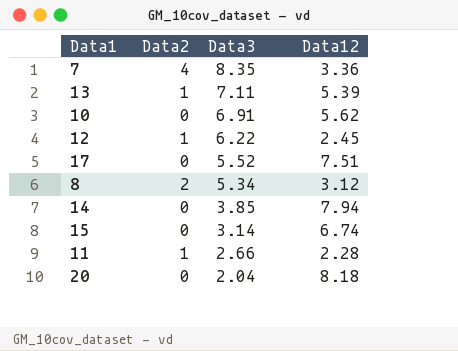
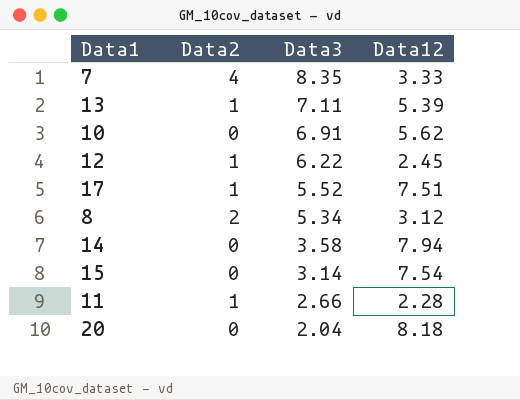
7 | Data12: 3.36 -> 3.33
17 | Data2: 0 -> 1
14 | Data3: 3.85 -> 3.58
15 | Data12: 6.74 -> 7.54

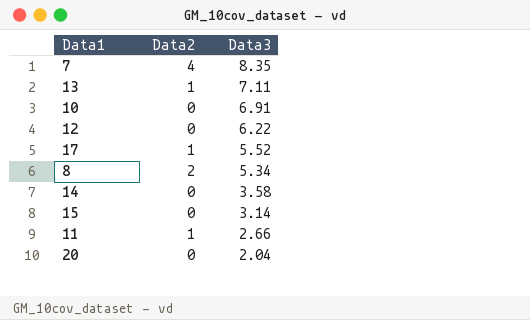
column Data12 | position: 4 -> none
12 | Data2: 1 -> 0

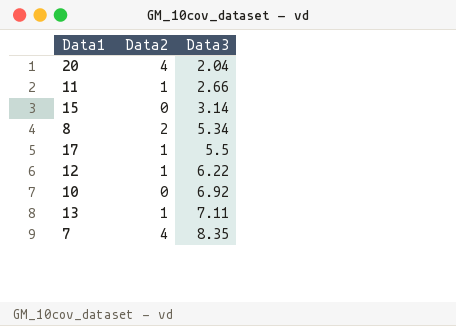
row order: Data3 descending -> Data3 ascending
row 14: 0 | 3.58 -> none
20 | Data2: 0 -> 4
17 | Data3: 5.52 -> 5.5
12 | Data2: 0 -> 1
10 | Data3: 6.91 -> 6.92

